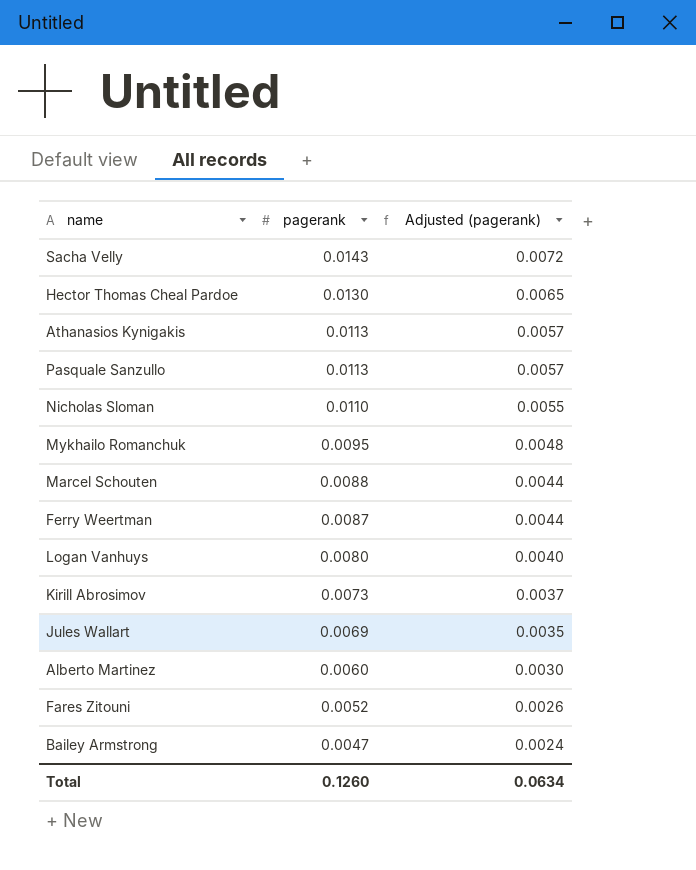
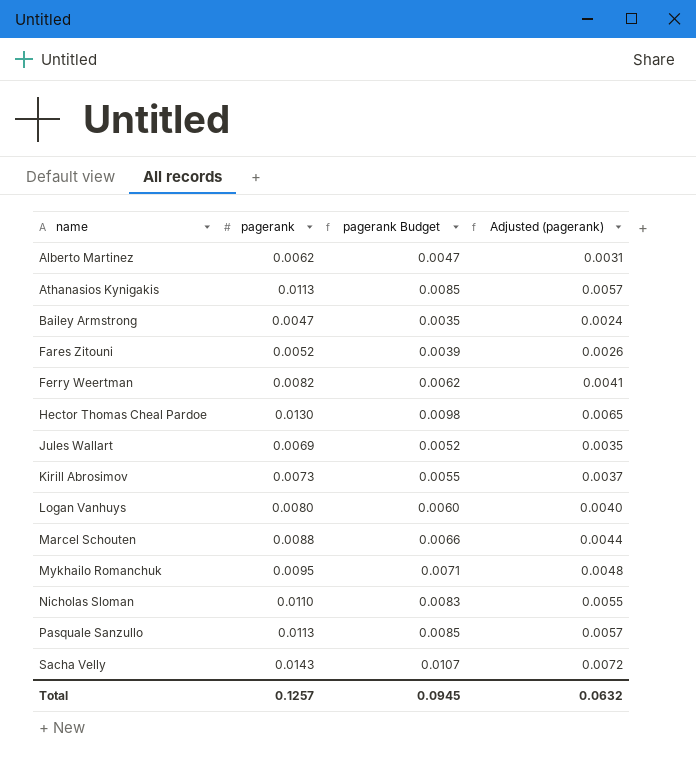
row order: pagerank descending -> name ascending
column pagerank Budget | formula: none -> [pagerank] * 0.75
Alberto Martinez | pagerank: 0.0060 -> 0.0062
Alberto Martinez | Adjusted (pagerank): 0.0030 -> 0.0031
Ferry Weertman | pagerank: 0.0087 -> 0.0082
Ferry Weertman | Adjusted (pagerank): 0.0044 -> 0.0041
Total | pagerank: 0.1260 -> 0.1257
Total | Adjusted (pagerank): 0.0634 -> 0.0632

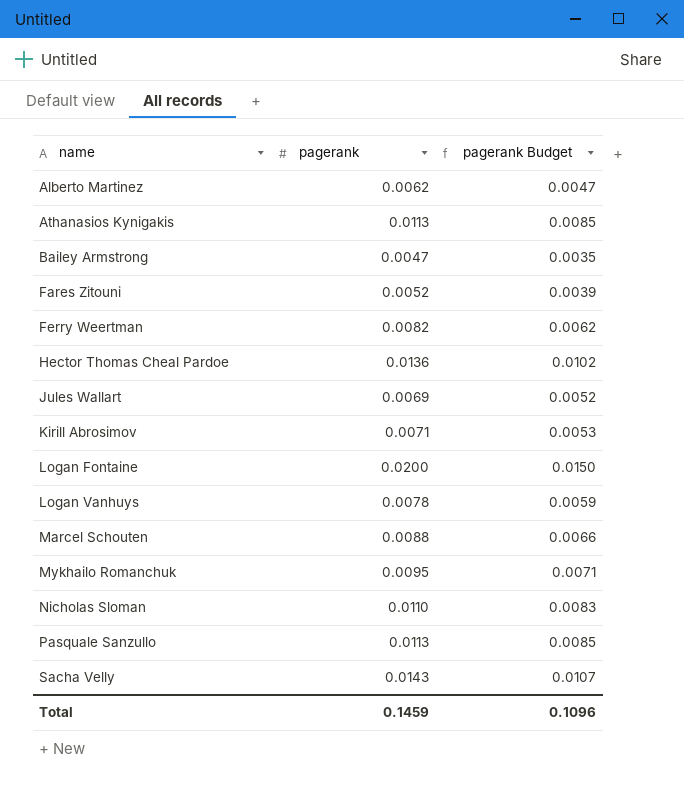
column Adjusted (pagerank) | formula: [pagerank] * 0.5 -> none
Hector Thomas Cheal Pardoe | pagerank: 0.0130 -> 0.0136
Hector Thomas Cheal Pardoe | pagerank Budget: 0.0098 -> 0.0102
Kirill Abrosimov | pagerank: 0.0073 -> 0.0071
Kirill Abrosimov | pagerank Budget: 0.0055 -> 0.0053
row Logan Fontaine: none -> 0.0200 | 0.0150
Logan Vanhuys | pagerank: 0.0080 -> 0.0078
Logan Vanhuys | pagerank Budget: 0.0060 -> 0.0059
Total | pagerank: 0.1257 -> 0.1459
Total | pagerank Budget: 0.0945 -> 0.1096

